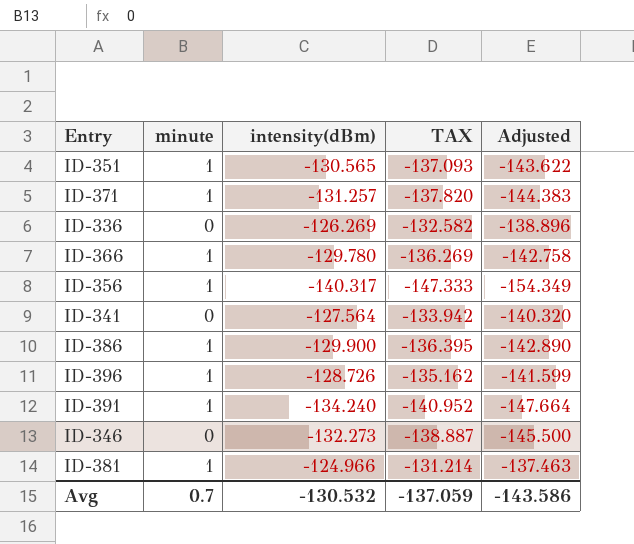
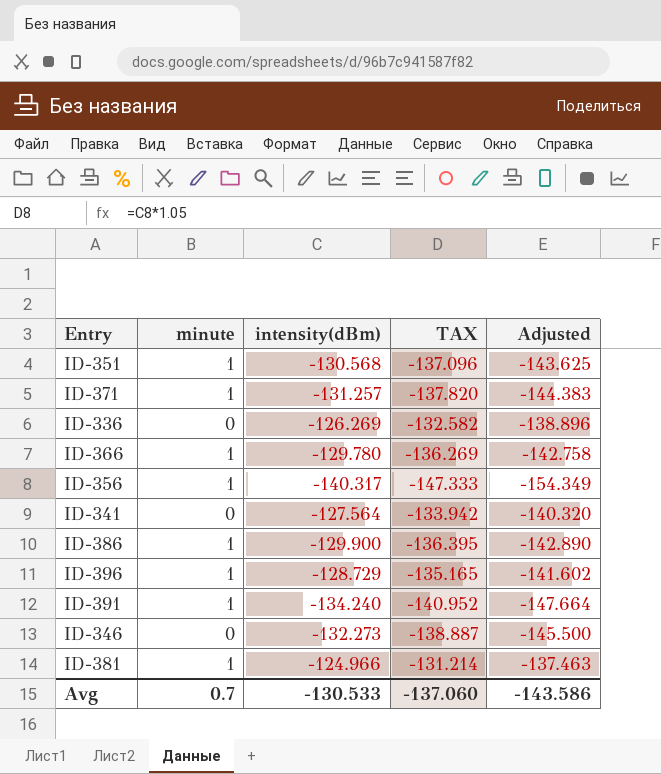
ID-351 | intensity(dBm): -130.565 -> -130.568
ID-351 | TAX: -137.093 -> -137.096
ID-351 | Adjusted: -143.622 -> -143.625
ID-396 | intensity(dBm): -128.726 -> -128.729
ID-396 | TAX: -135.162 -> -135.165
ID-396 | Adjusted: -141.599 -> -141.602
Avg | intensity(dBm): -130.532 -> -130.533
Avg | TAX: -137.059 -> -137.060

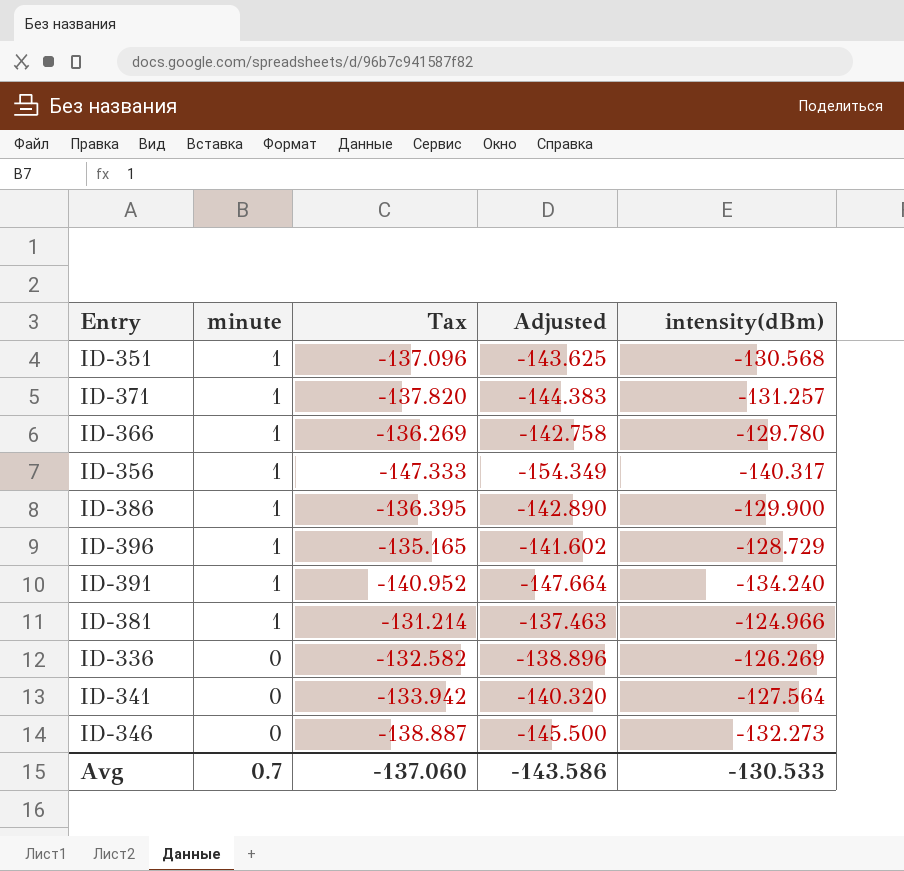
row order: none -> minute descending
column name: TAX -> Tax
column intensity(dBm) | position: 3 -> 5

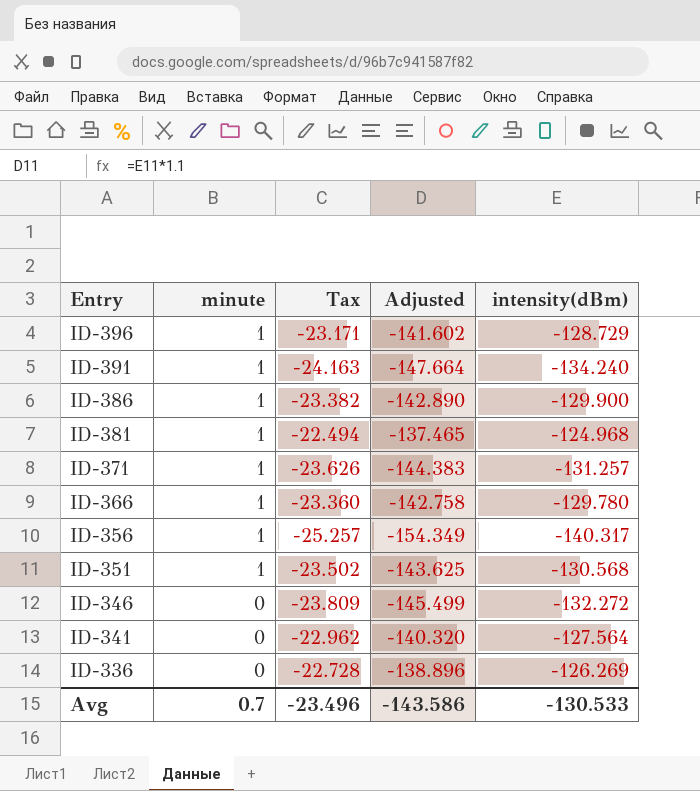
row order: minute descending -> Entry descending
column Tax | formula: [intensity(dBm)] * 1.05 -> [intensity(dBm)] * 0.18
ID-381 | Adjusted: -137.463 -> -137.465
ID-381 | intensity(dBm): -124.966 -> -124.968
ID-346 | Adjusted: -145.500 -> -145.499
ID-346 | intensity(dBm): -132.273 -> -132.272
Avg | Tax: -137.060 -> -23.496

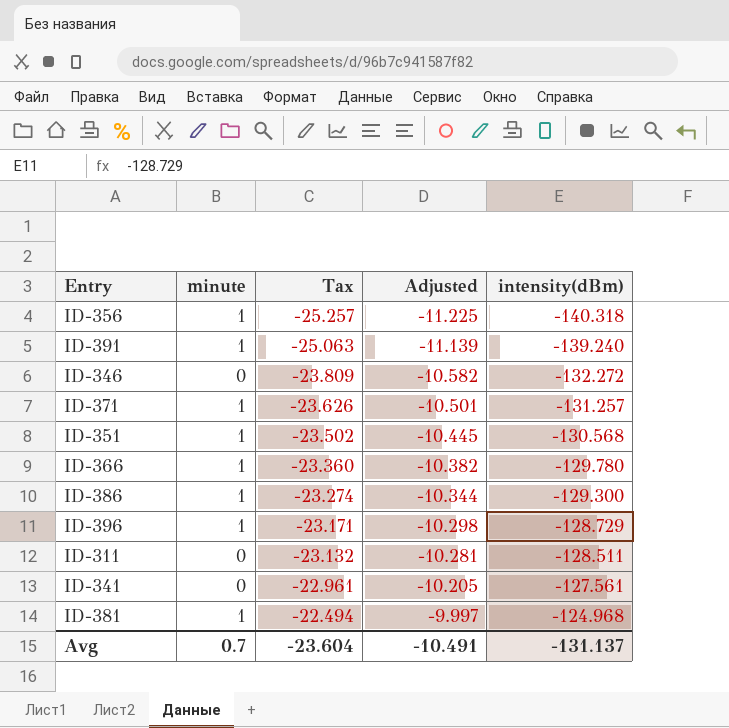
row order: Entry descending -> Tax ascending
column Adjusted | formula: [intensity(dBm)] * 1.1 -> [intensity(dBm)] * 0.08
row ID-336: 0 | -22.728 | -138.896 | -126.269 -> none
ID-356 | intensity(dBm): -140.317 -> -140.318
ID-391 | Tax: -24.163 -> -25.063
ID-391 | intensity(dBm): -134.240 -> -139.240
ID-386 | Tax: -23.382 -> -23.274
ID-386 | intensity(dBm): -129.900 -> -129.300
row ID-311: none -> 0 | -23.132 | -10.281 | -128.511
ID-341 | Tax: -22.962 -> -22.961
ID-341 | intensity(dBm): -127.564 -> -127.561
Avg | Tax: -23.496 -> -23.604
Avg | Adjusted: -143.586 -> -10.491
Avg | intensity(dBm): -130.533 -> -131.137

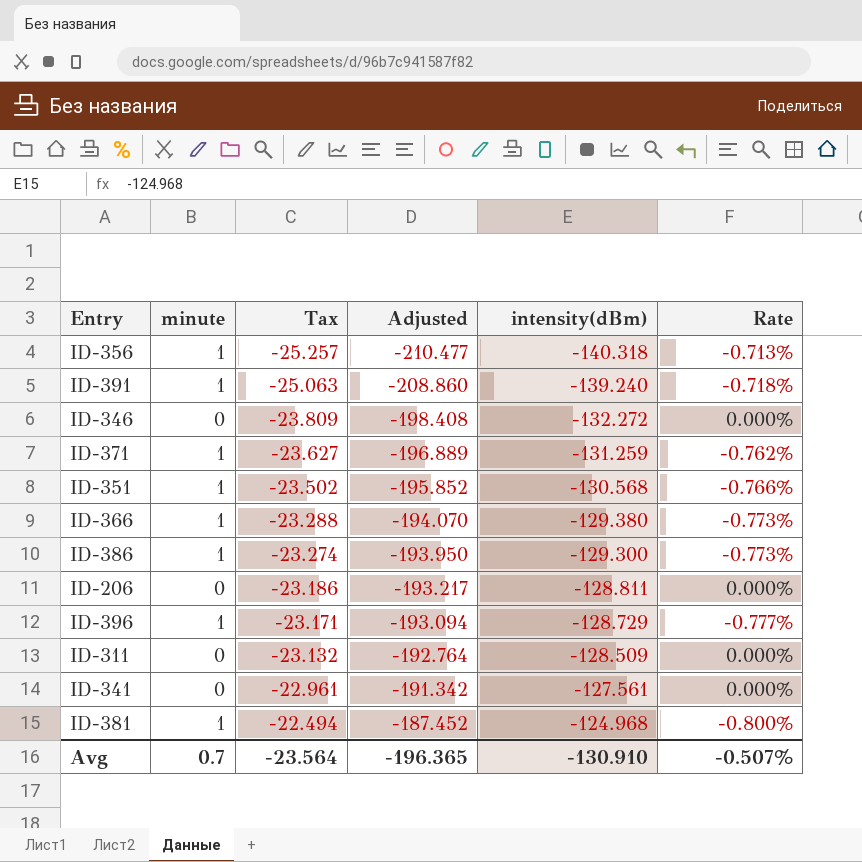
column Adjusted | formula: [intensity(dBm)] * 0.08 -> [intensity(dBm)] * 1.5
column Rate | formula: none -> [minute] / [intensity(dBm)]
ID-371 | Tax: -23.626 -> -23.627
ID-371 | intensity(dBm): -131.257 -> -131.259
ID-366 | Tax: -23.360 -> -23.288
ID-366 | intensity(dBm): -129.780 -> -129.380
row ID-206: none -> 0 | -23.186 | -193.217 | -128.811 | 0.000%
ID-311 | intensity(dBm): -128.511 -> -128.509
Avg | Tax: -23.604 -> -23.564
Avg | Adjusted: -10.491 -> -196.365
Avg | intensity(dBm): -131.137 -> -130.910

